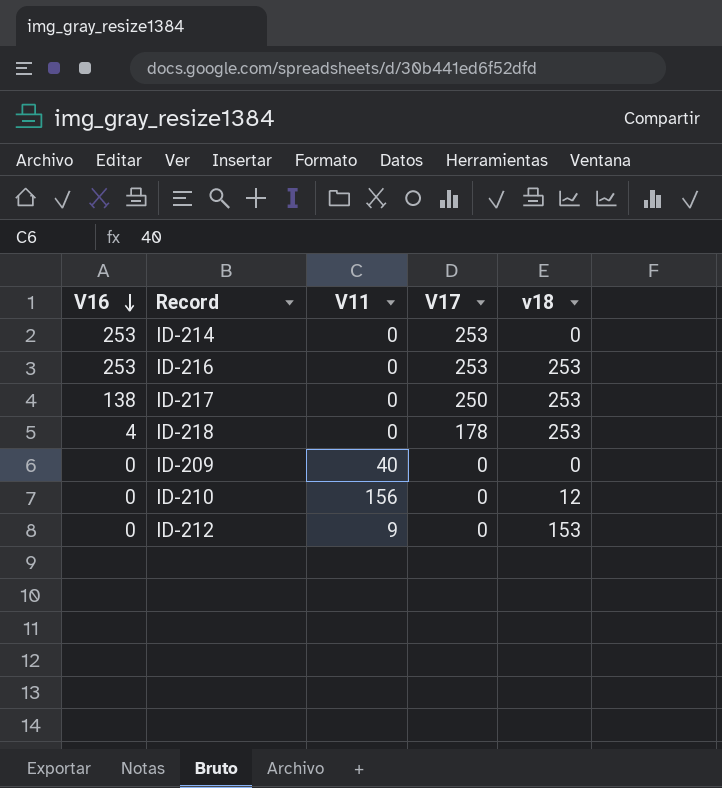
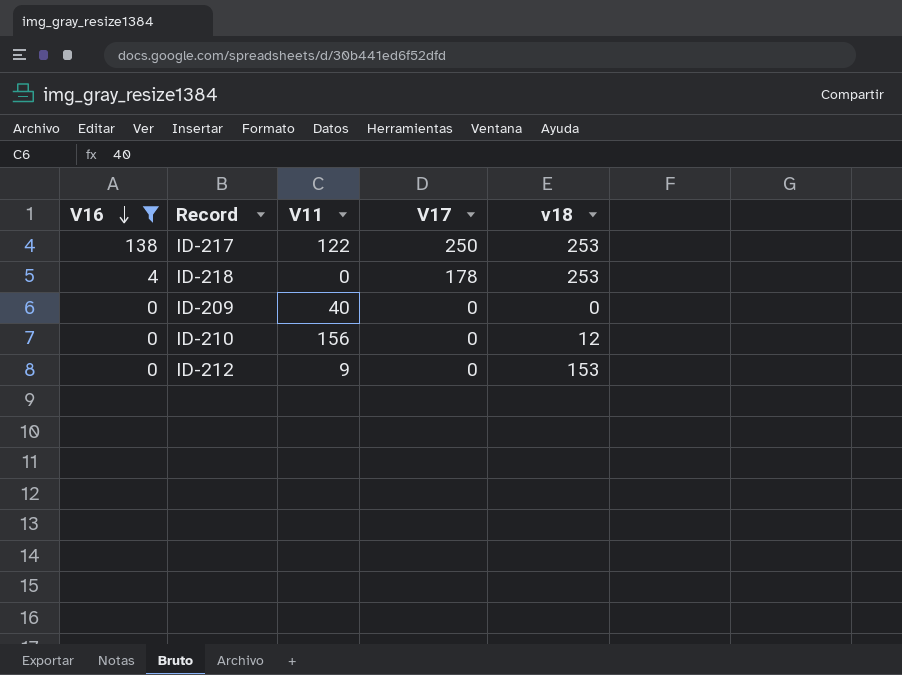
filter: none -> V16 != 253
ID-217 | V11: 0 -> 122

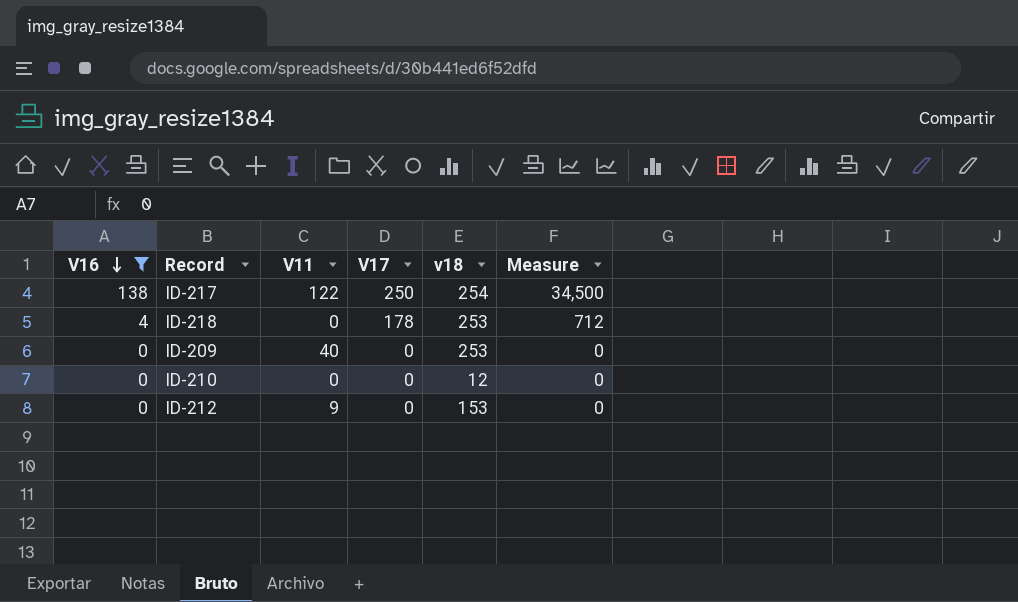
column Measure | formula: none -> [V16] * [V17]
ID-217 | v18: 253 -> 254
ID-209 | v18: 0 -> 253
ID-210 | V11: 156 -> 0

